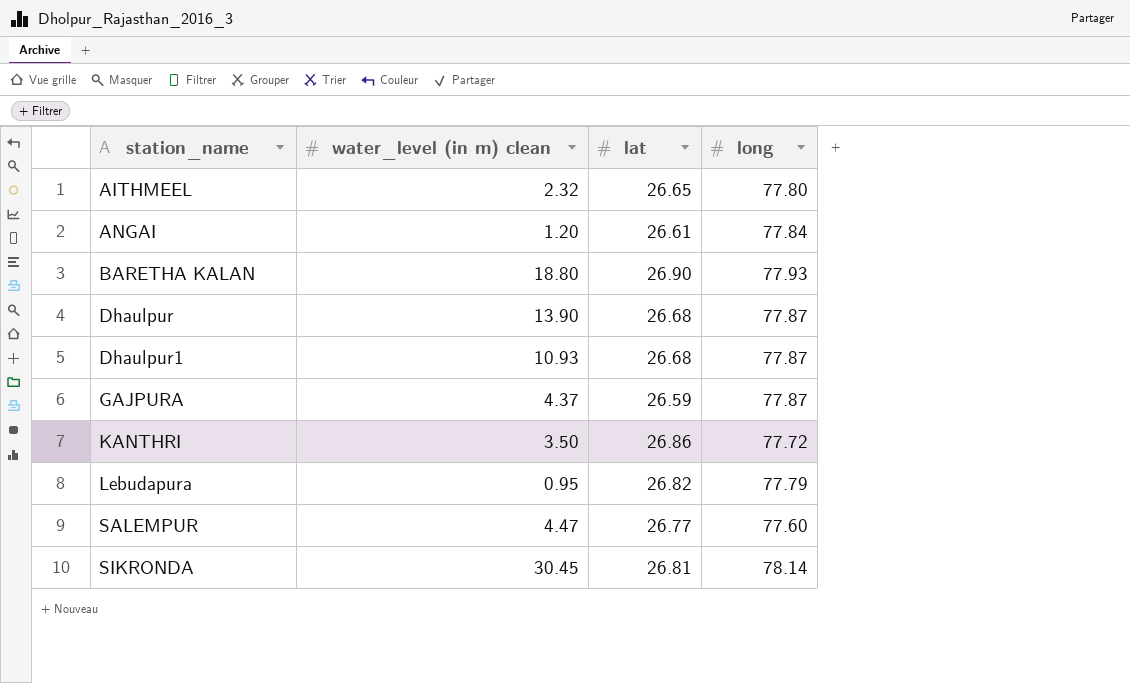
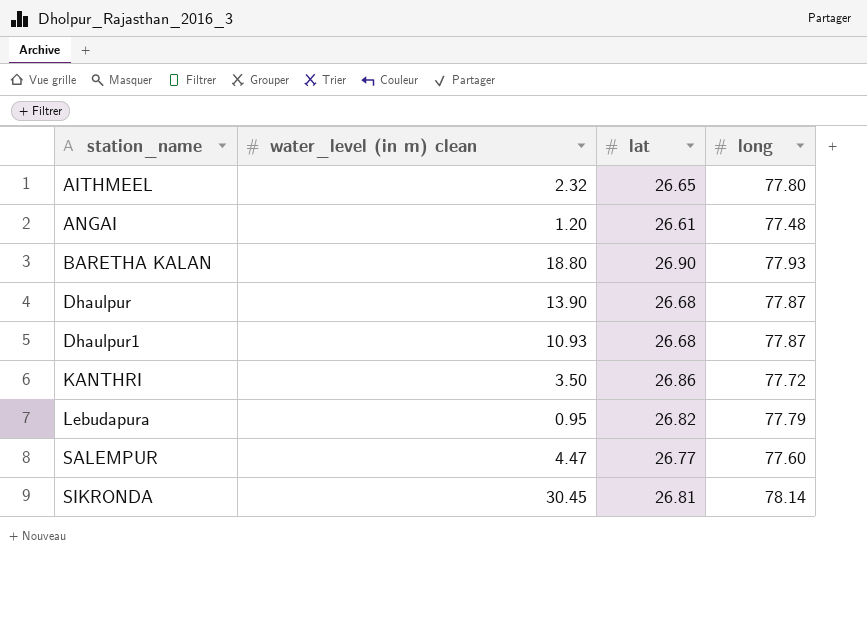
row GAJPURA: 4.37 | 26.59 | 77.87 -> none
ANGAI | long: 77.84 -> 77.48

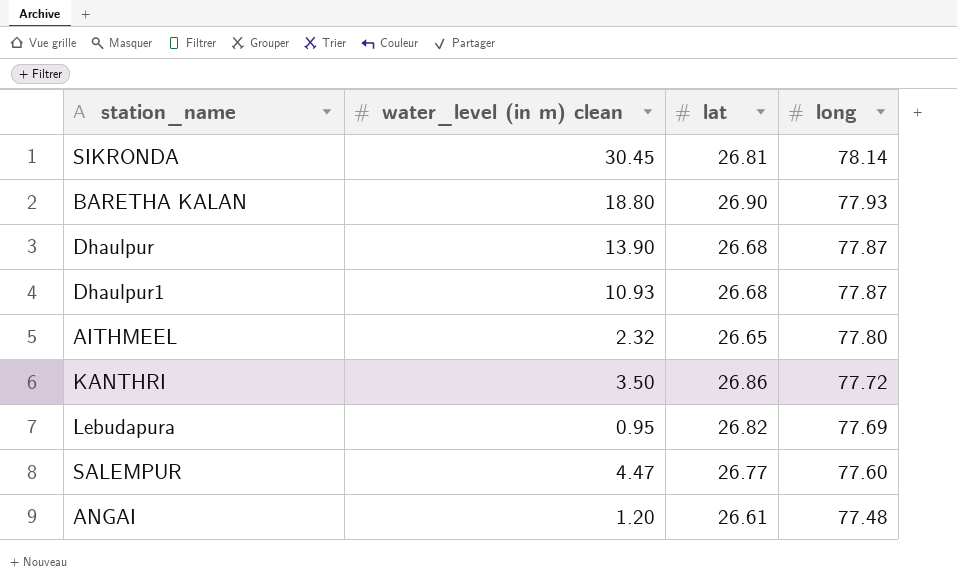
row order: station_name ascending -> long descending
Lebudapura | long: 77.79 -> 77.69

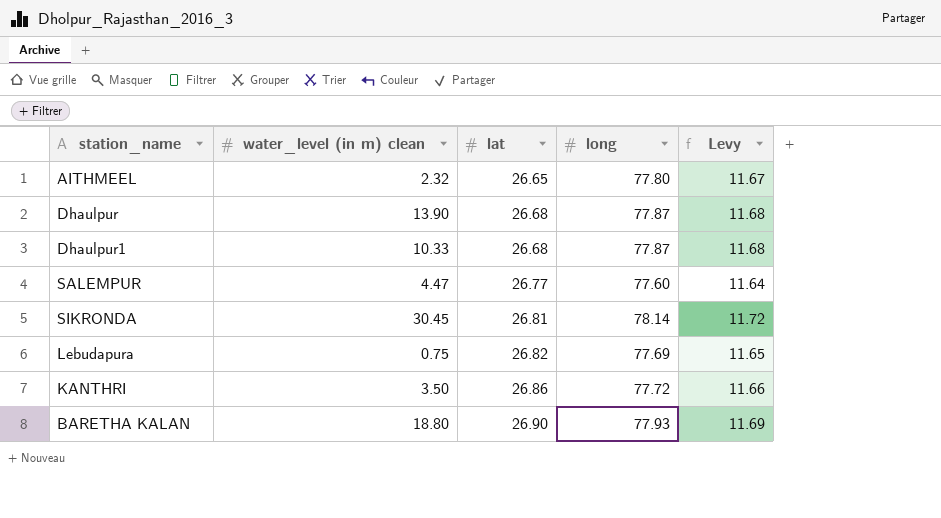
row order: long descending -> lat ascending
column Levy | formula: none -> [long] * 0.15
row ANGAI: 1.20 | 26.61 | 77.48 -> none
Dhaulpur1 | water_level (in m) clean: 10.93 -> 10.33
Lebudapura | water_level (in m) clean: 0.95 -> 0.75

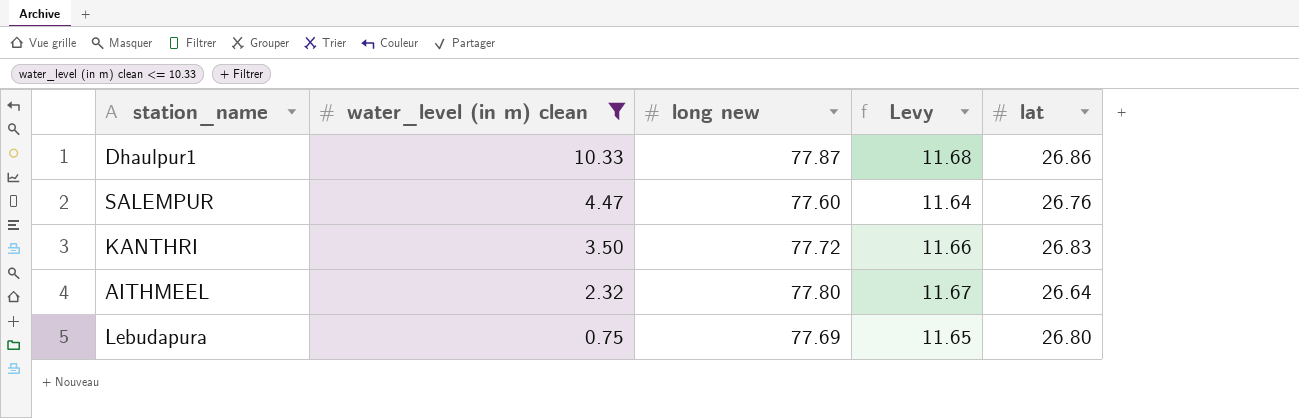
filter: none -> water_level (in m) clean <= 10.33
row order: lat ascending -> water_level (in m) clean descending
column name: long -> long new
column lat | position: 3 -> 5
Dhaulpur1 | lat: 26.68 -> 26.86
SALEMPUR | lat: 26.77 -> 26.76
KANTHRI | lat: 26.86 -> 26.83
AITHMEEL | lat: 26.65 -> 26.64
Lebudapura | lat: 26.82 -> 26.80

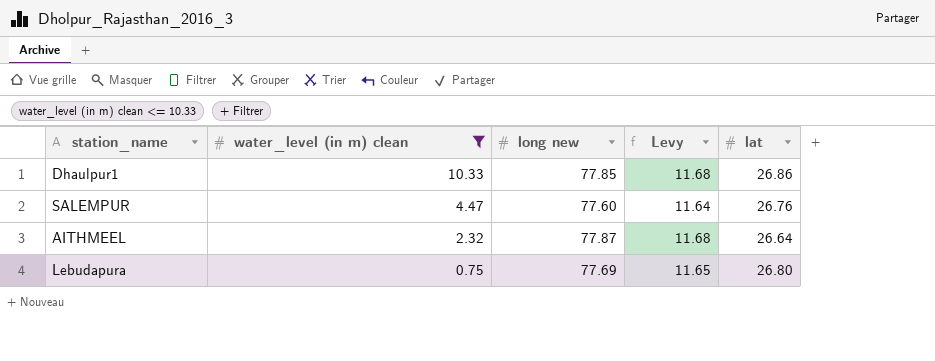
row KANTHRI: 3.50 | 77.72 | 11.66 | 26.83 -> none
Dhaulpur1 | long new: 77.87 -> 77.85
AITHMEEL | long new: 77.80 -> 77.87
AITHMEEL | Levy: 11.67 -> 11.68

